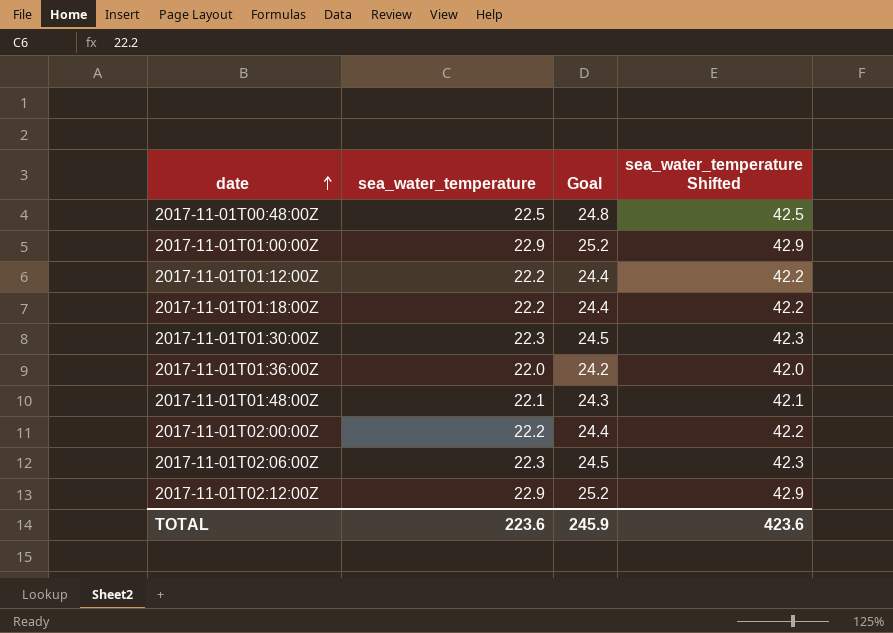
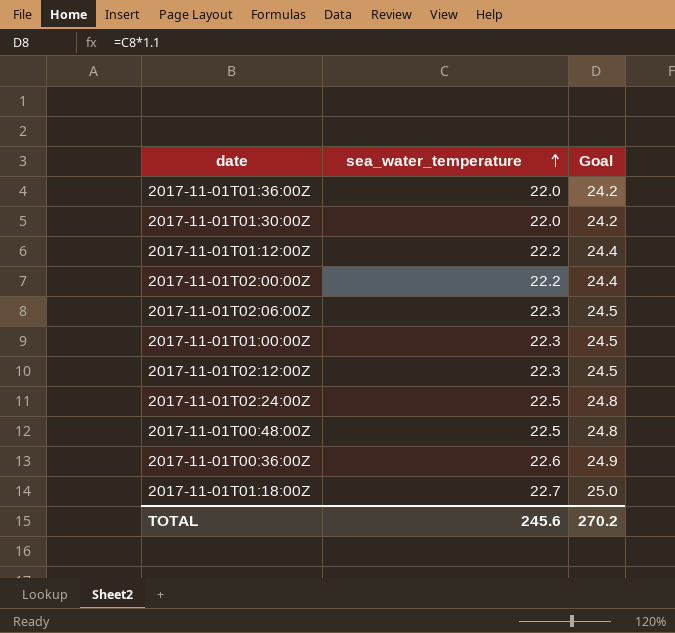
row order: date ascending -> sea_water_temperature ascending
column sea_water_temperature Shifted | formula: [sea_water_temperature] + 20 -> none
row 2017-11-01T01:48:00Z: 22.1 | 24.3 | 42.1 -> none
2017-11-01T01:30:00Z | sea_water_temperature: 22.3 -> 22.0
2017-11-01T01:30:00Z | Goal: 24.5 -> 24.2
2017-11-01T01:00:00Z | sea_water_temperature: 22.9 -> 22.3
2017-11-01T01:00:00Z | Goal: 25.2 -> 24.5
2017-11-01T02:12:00Z | sea_water_temperature: 22.9 -> 22.3
2017-11-01T02:12:00Z | Goal: 25.2 -> 24.5
row 2017-11-01T02:24:00Z: none -> 22.5 | 24.8
row 2017-11-01T00:36:00Z: none -> 22.6 | 24.9
2017-11-01T01:18:00Z | sea_water_temperature: 22.2 -> 22.7
2017-11-01T01:18:00Z | Goal: 24.4 -> 25.0
TOTAL | sea_water_temperature: 223.6 -> 245.6
TOTAL | Goal: 245.9 -> 270.2

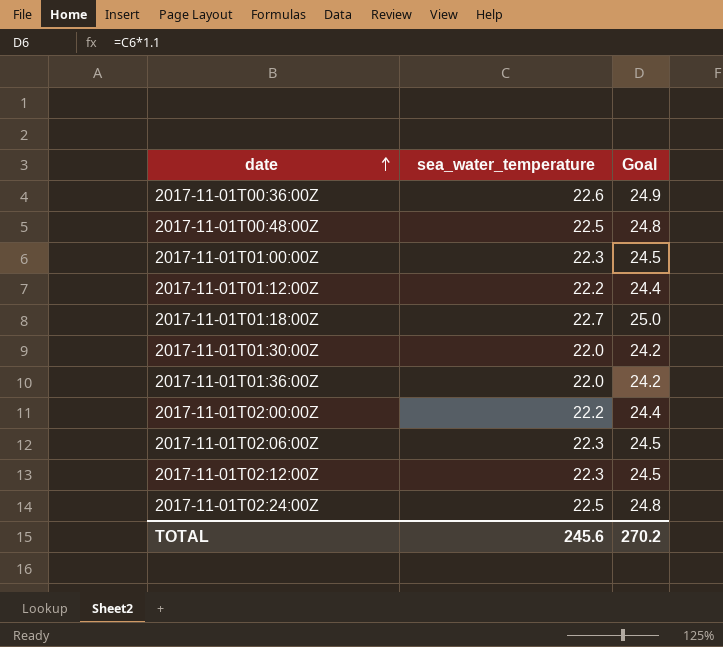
row order: sea_water_temperature ascending -> date ascending

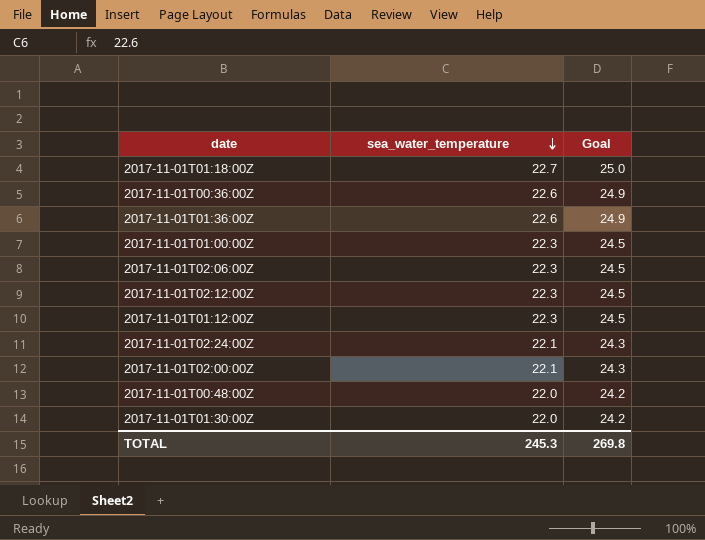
row order: date ascending -> sea_water_temperature descending
2017-11-01T01:36:00Z | sea_water_temperature: 22.0 -> 22.6
2017-11-01T01:36:00Z | Goal: 24.2 -> 24.9
2017-11-01T01:12:00Z | sea_water_temperature: 22.2 -> 22.3
2017-11-01T01:12:00Z | Goal: 24.4 -> 24.5
2017-11-01T02:24:00Z | sea_water_temperature: 22.5 -> 22.1
2017-11-01T02:24:00Z | Goal: 24.8 -> 24.3
2017-11-01T02:00:00Z | sea_water_temperature: 22.2 -> 22.1
2017-11-01T02:00:00Z | Goal: 24.4 -> 24.3
2017-11-01T00:48:00Z | sea_water_temperature: 22.5 -> 22.0
2017-11-01T00:48:00Z | Goal: 24.8 -> 24.2
TOTAL | sea_water_temperature: 245.6 -> 245.3
TOTAL | Goal: 270.2 -> 269.8

